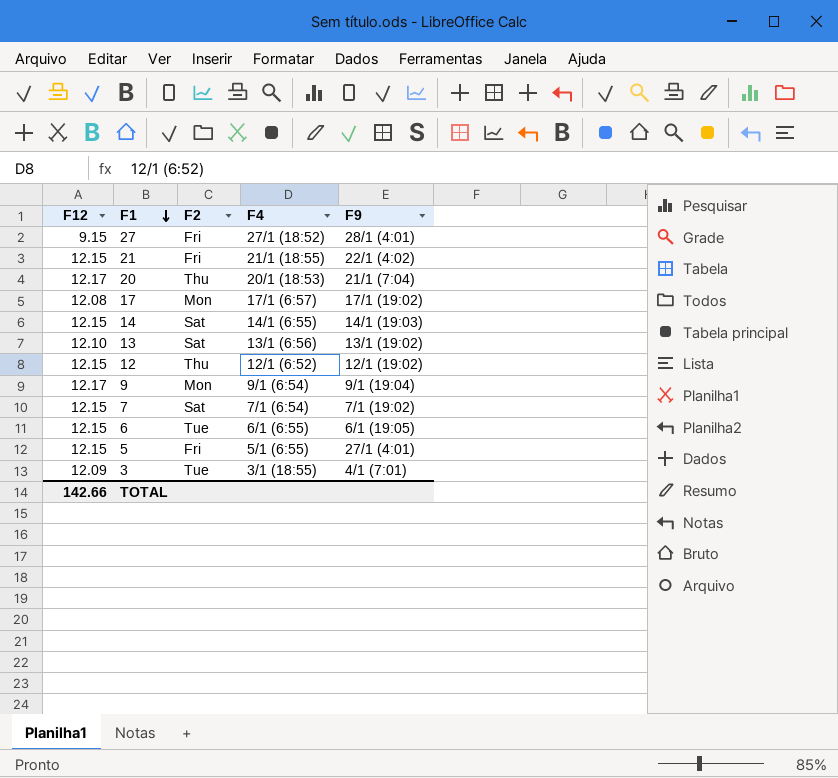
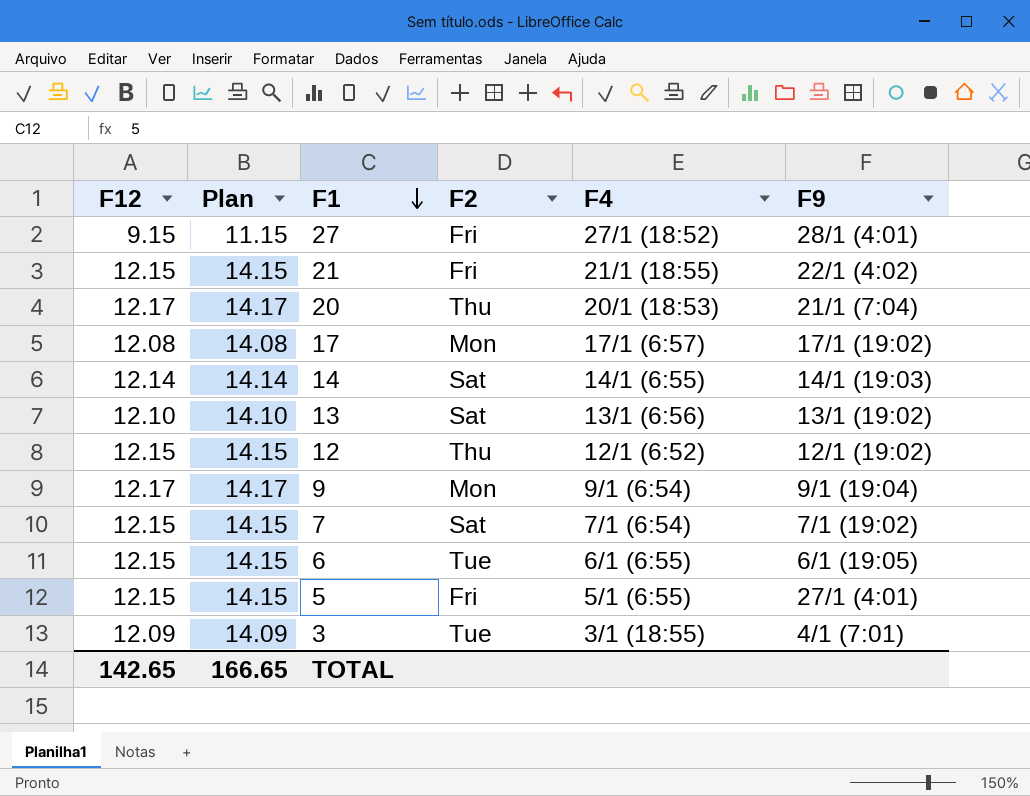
column Plan | formula: none -> [F12] + 2
14 | F12: 12.15 -> 12.14
TOTAL | F12: 142.66 -> 142.65

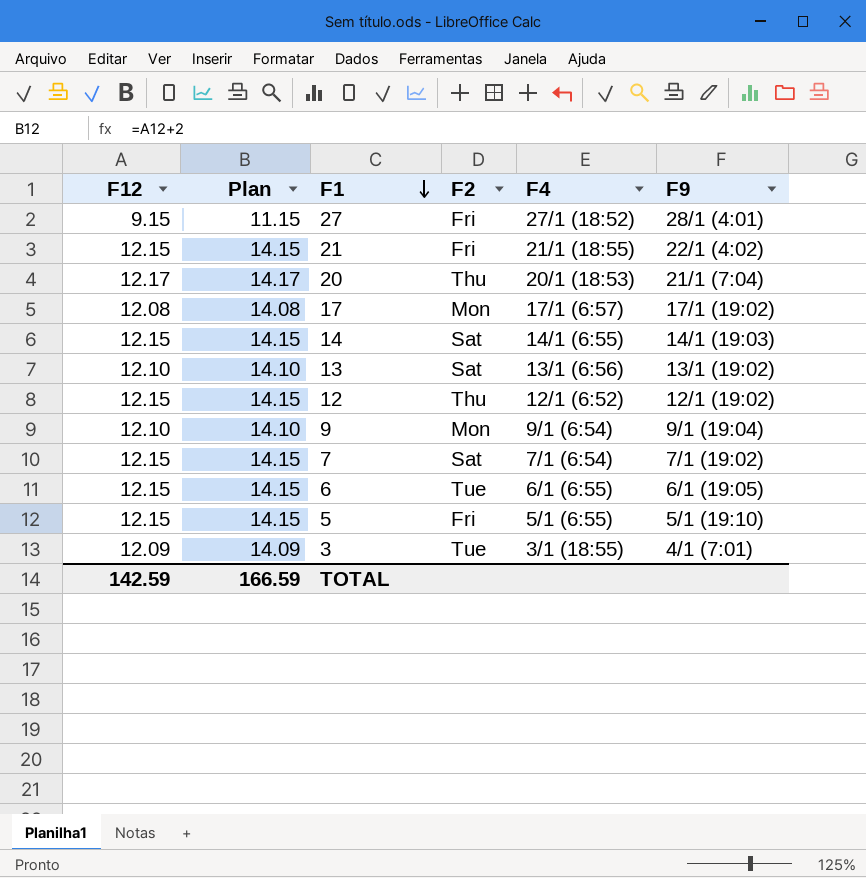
14 | F12: 12.14 -> 12.15
14 | Plan: 14.14 -> 14.15
9 | F12: 12.17 -> 12.10
9 | Plan: 14.17 -> 14.10
5 | F9: 27/1 (4:01) -> 5/1 (19:10)
TOTAL | F12: 142.65 -> 142.59
TOTAL | Plan: 166.65 -> 166.59

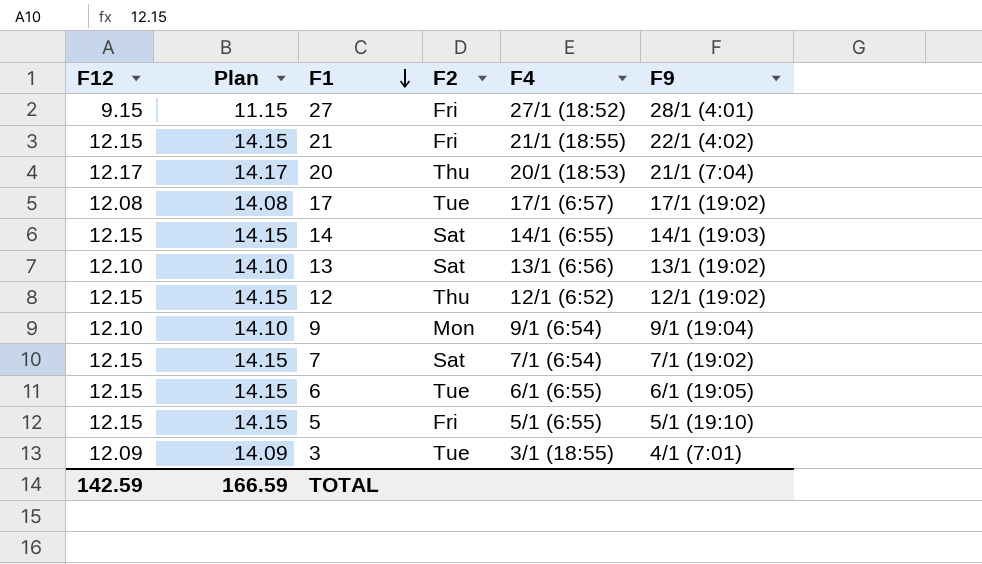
17 | F2: Mon -> Tue

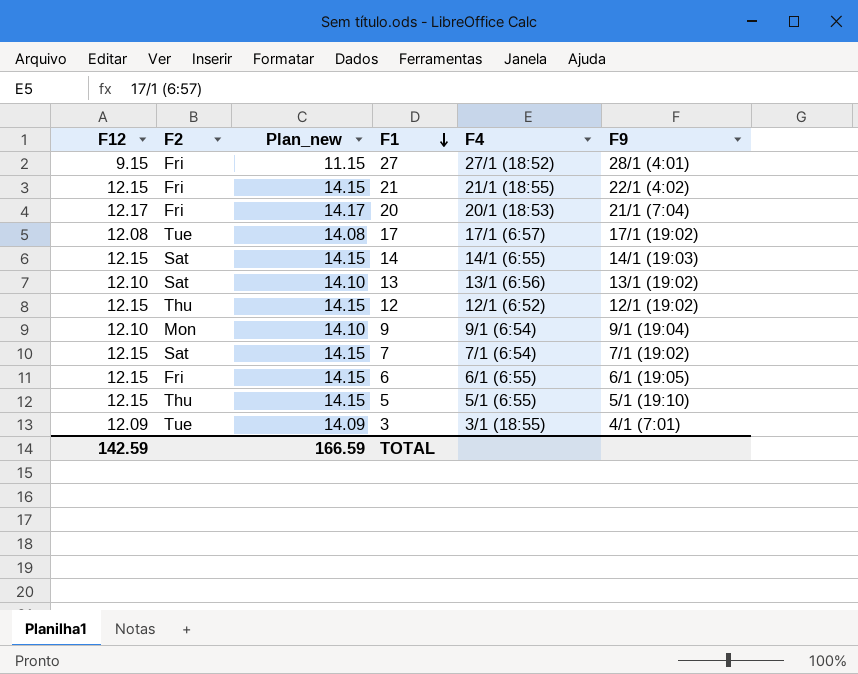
column F2 | position: 4 -> 2
column name: Plan -> Plan_new
20 | F2: Thu -> Fri
6 | F2: Tue -> Fri
5 | F2: Fri -> Thu

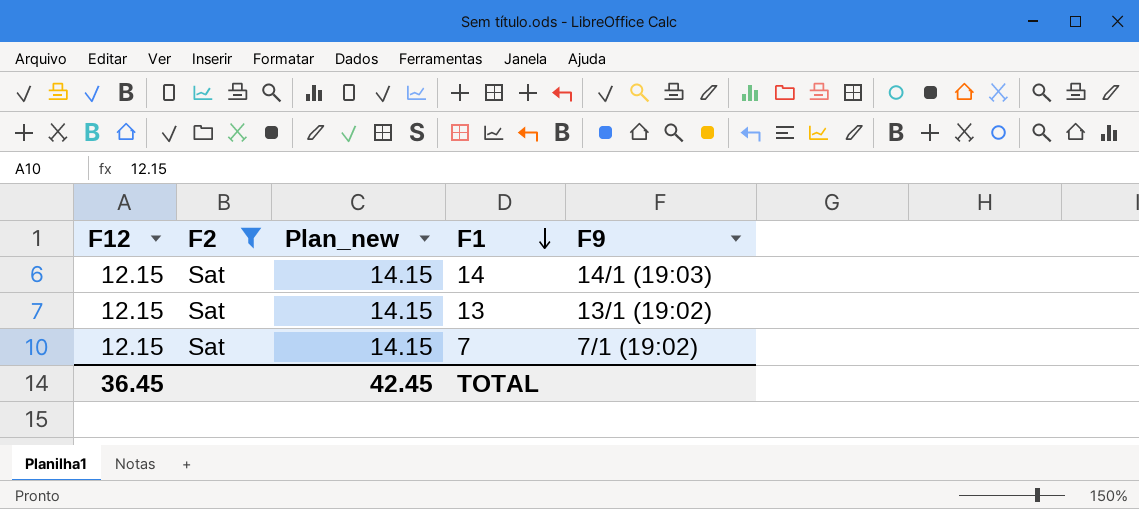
filter: none -> F2 = Sat
column F4 | position: 5 -> none
13 | F12: 12.10 -> 12.15
13 | Plan_new: 14.10 -> 14.15
TOTAL | F12: 142.59 -> 36.45
TOTAL | Plan_new: 166.59 -> 42.45

